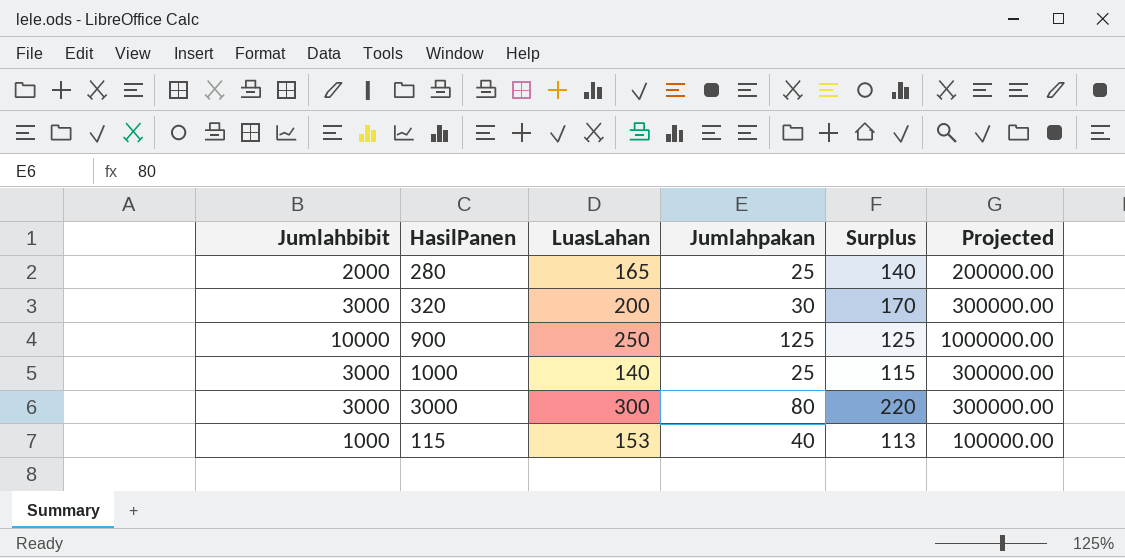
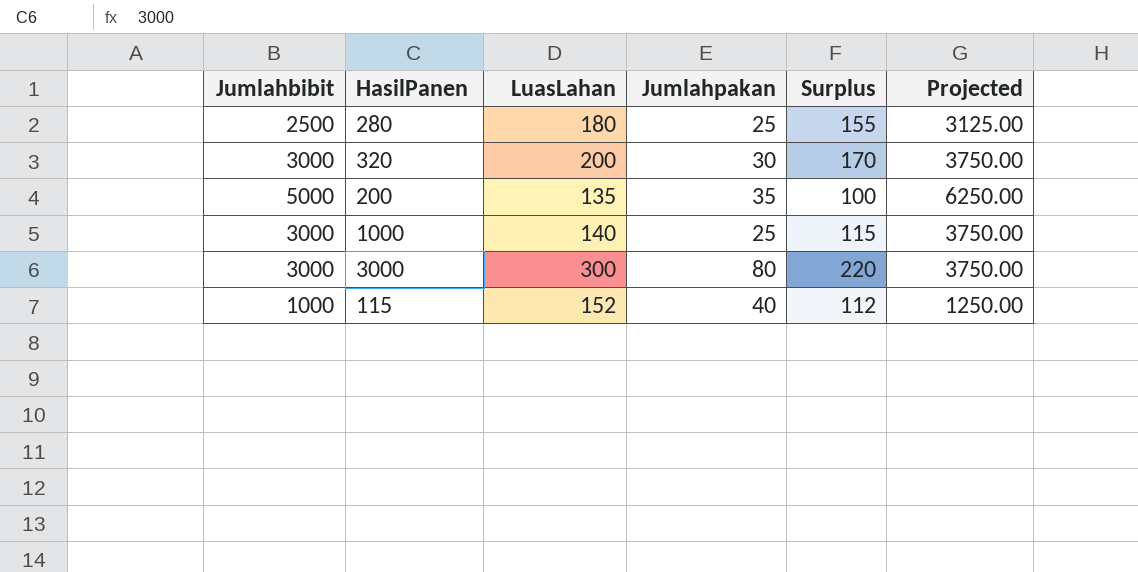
column Projected | formula: [Jumlahbibit] * 100 -> [Jumlahbibit] * 1.25
row 900: 10000 | 250 | 125 | 125 | 1000000.00 -> none
280 | Jumlahbibit: 2000 -> 2500
280 | LuasLahan: 165 -> 180
280 | Surplus: 140 -> 155
row 200: none -> 5000 | 135 | 35 | 100 | 6250.00
115 | LuasLahan: 153 -> 152
115 | Surplus: 113 -> 112

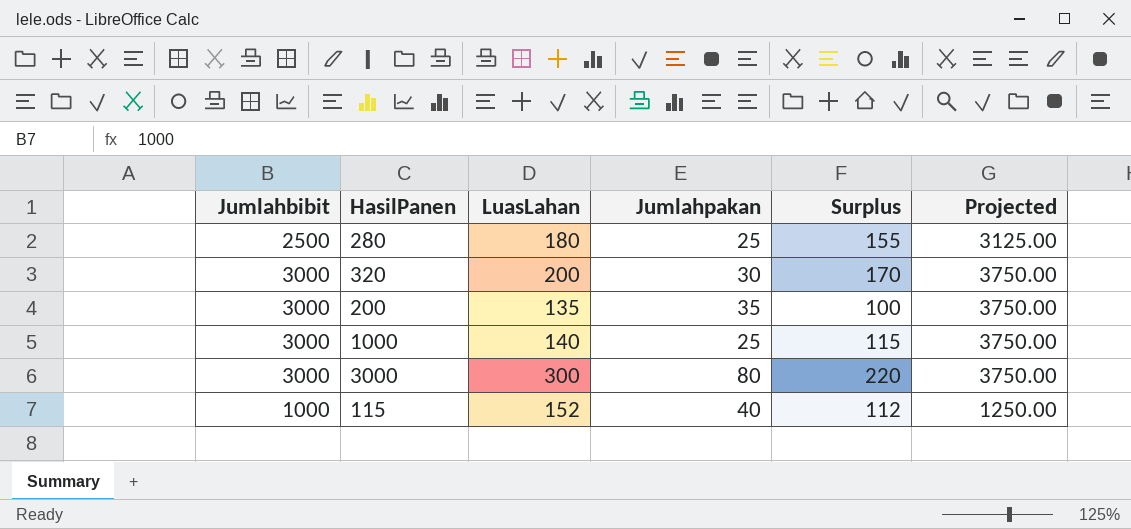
200 | Jumlahbibit: 5000 -> 3000
200 | Projected: 6250.00 -> 3750.00

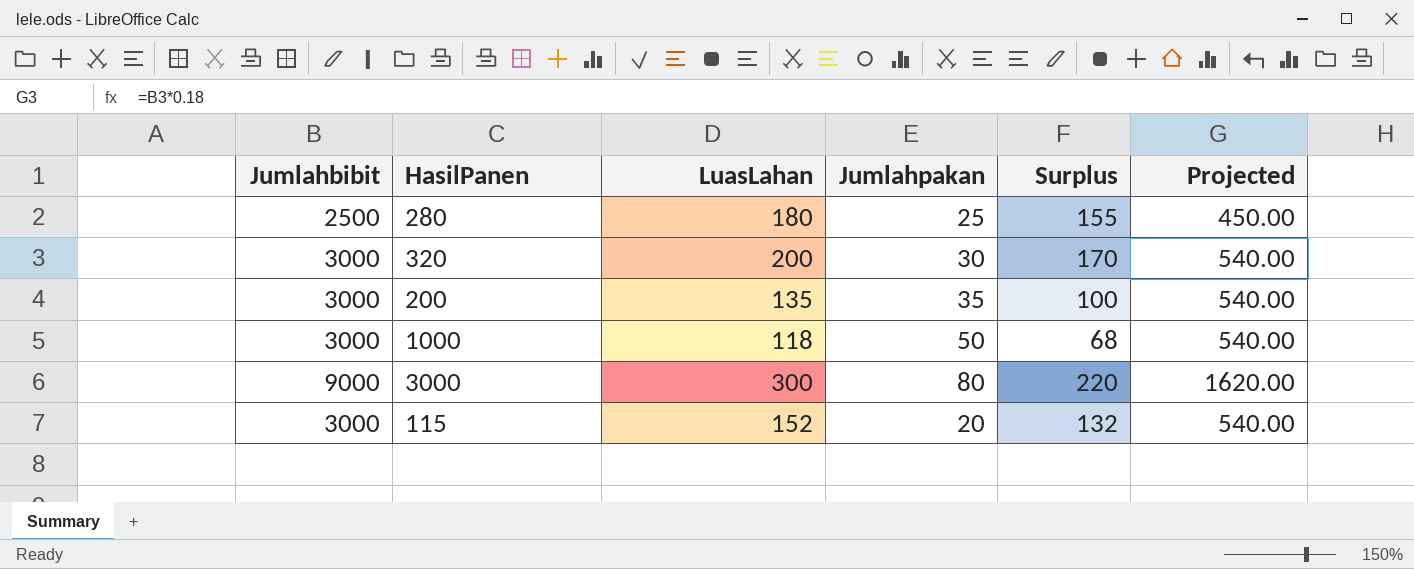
column Projected | formula: [Jumlahbibit] * 1.25 -> [Jumlahbibit] * 0.18
1000 | LuasLahan: 140 -> 118
1000 | Jumlahpakan: 25 -> 50
1000 | Surplus: 115 -> 68
3000 | Jumlahbibit: 3000 -> 9000
115 | Jumlahbibit: 1000 -> 3000
115 | Jumlahpakan: 40 -> 20
115 | Surplus: 112 -> 132

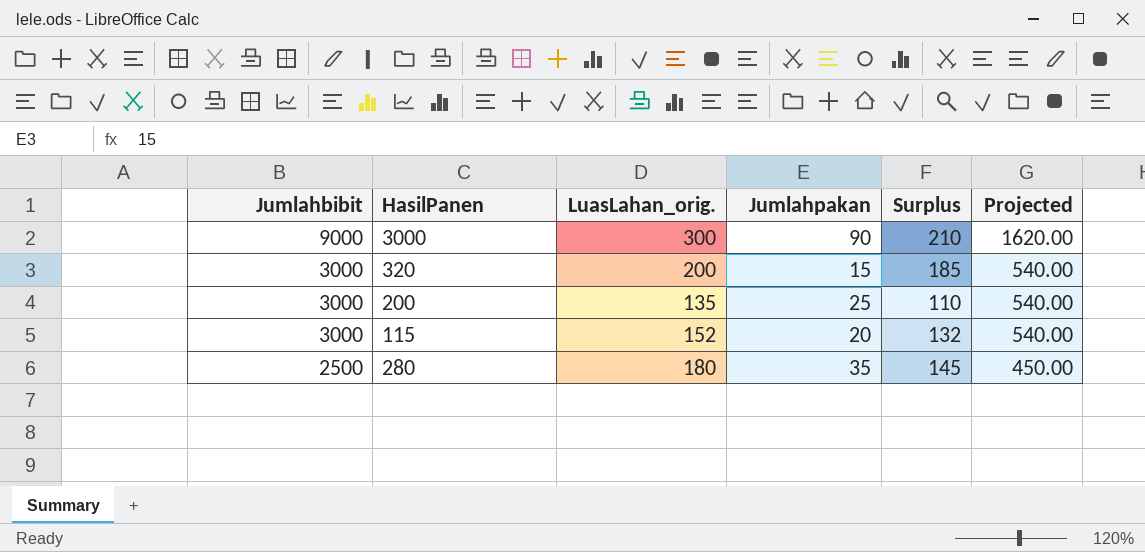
row order: none -> Jumlahbibit descending
column name: LuasLahan -> LuasLahan_orig.
row 1000: 3000 | 118 | 50 | 68 | 540.00 -> none
3000 | Jumlahpakan: 80 -> 90
3000 | Surplus: 220 -> 210
320 | Jumlahpakan: 30 -> 15
320 | Surplus: 170 -> 185
200 | Jumlahpakan: 35 -> 25
200 | Surplus: 100 -> 110
280 | Jumlahpakan: 25 -> 35
280 | Surplus: 155 -> 145

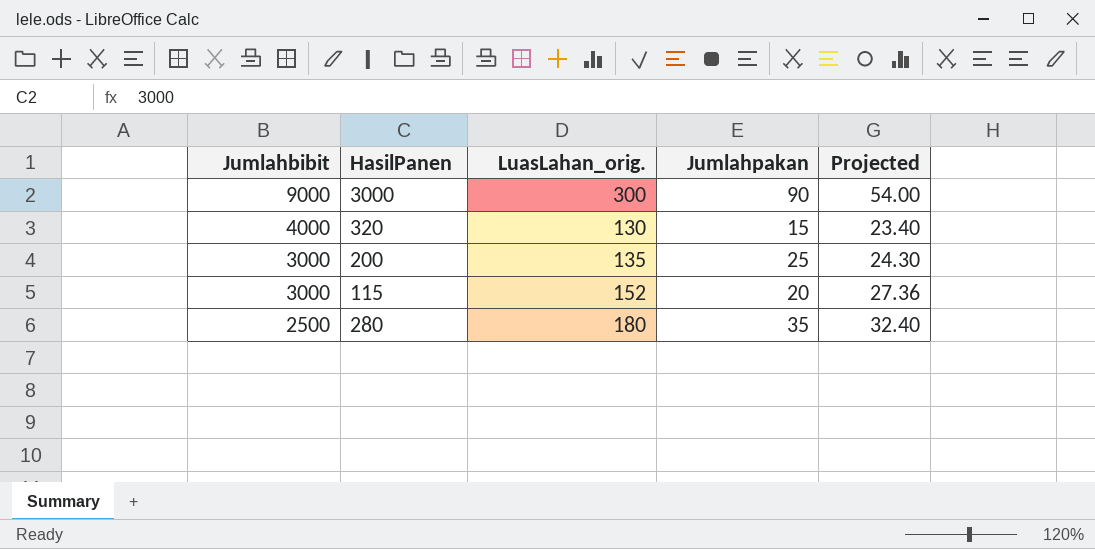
column Surplus | formula: [LuasLahan_orig.] - [Jumlahpakan] -> none
column Projected | formula: [Jumlahbibit] * 0.18 -> [LuasLahan_orig.] * 0.18
320 | Jumlahbibit: 3000 -> 4000
320 | LuasLahan_orig.: 200 -> 130

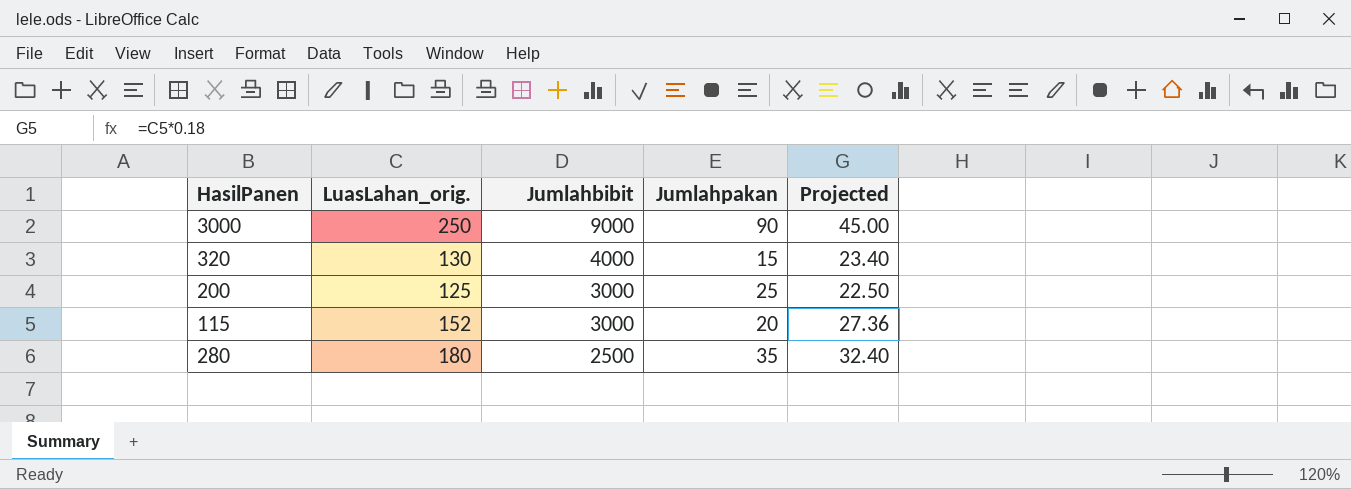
column Jumlahbibit | position: 1 -> 3
3000 | LuasLahan_orig.: 300 -> 250
3000 | Projected: 54.00 -> 45.00
200 | LuasLahan_orig.: 135 -> 125
200 | Projected: 24.30 -> 22.50

